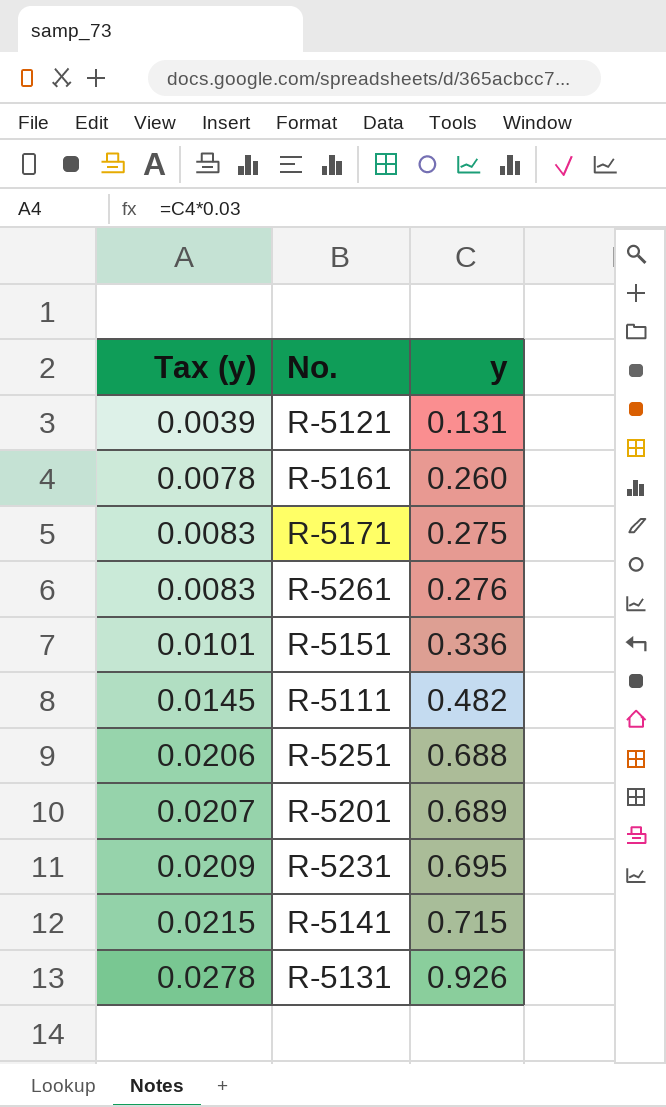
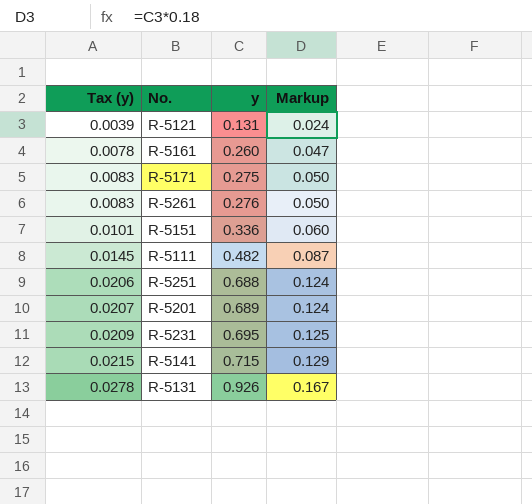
column Markup | formula: none -> [y] * 0.18

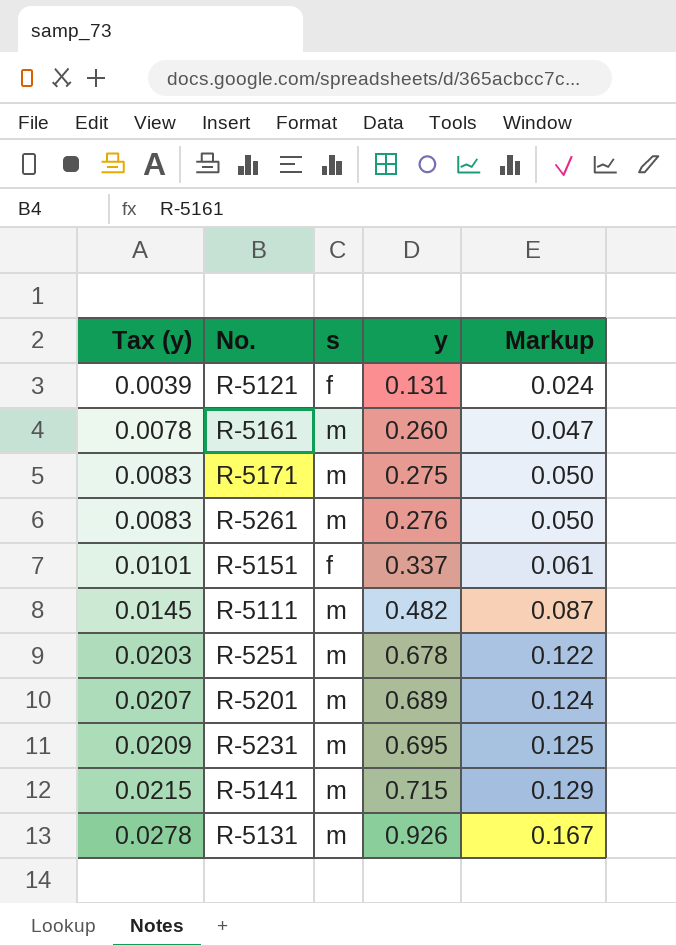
column s | position: none -> 3
R-5151 | y: 0.336 -> 0.337
R-5151 | Markup: 0.060 -> 0.061
R-5251 | Tax (y): 0.0206 -> 0.0203
R-5251 | y: 0.688 -> 0.678
R-5251 | Markup: 0.124 -> 0.122

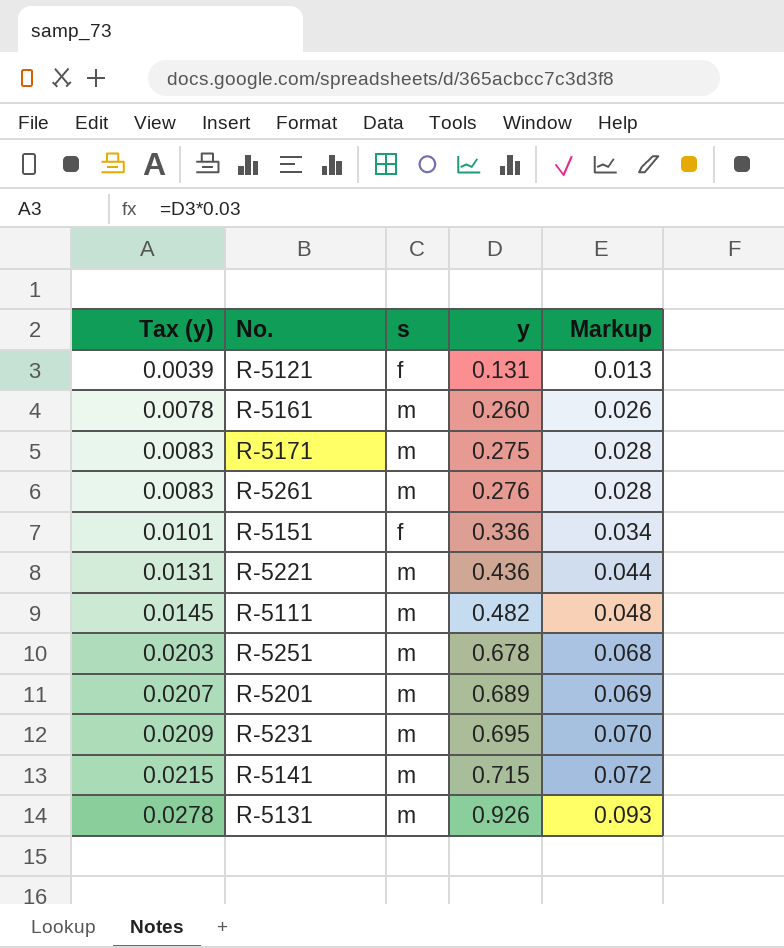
column Markup | formula: [y] * 0.18 -> [y] * 0.1
R-5151 | y: 0.337 -> 0.336
row R-5221: none -> 0.0131 | m | 0.436 | 0.044

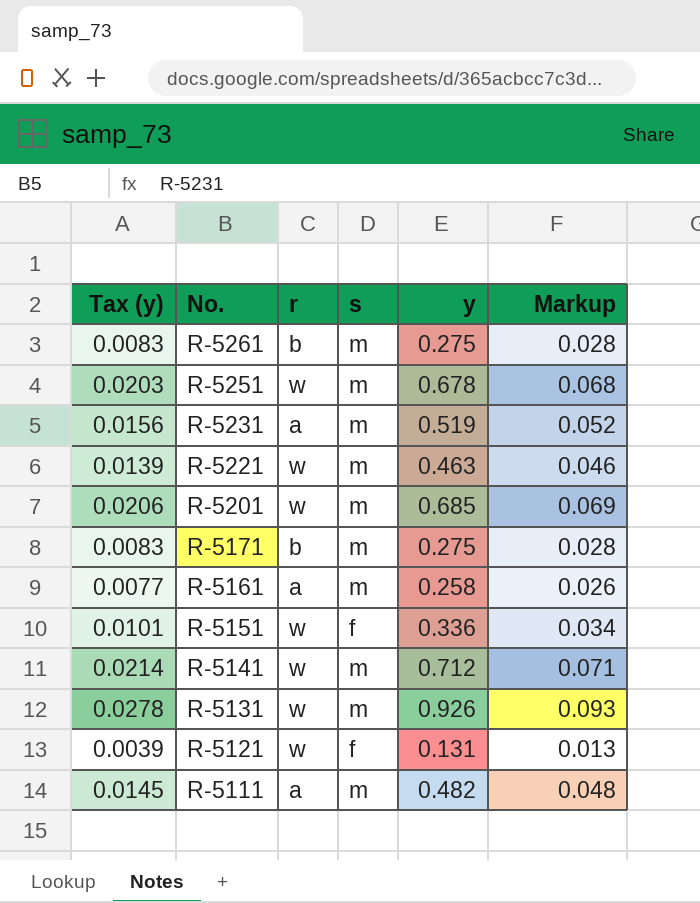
row order: Tax (y) ascending -> No. descending
column r | position: none -> 3
R-5261 | y: 0.276 -> 0.275
R-5231 | Tax (y): 0.0209 -> 0.0156
R-5231 | y: 0.695 -> 0.519
R-5231 | Markup: 0.070 -> 0.052
R-5221 | Tax (y): 0.0131 -> 0.0139
R-5221 | y: 0.436 -> 0.463
R-5221 | Markup: 0.044 -> 0.046
R-5201 | Tax (y): 0.0207 -> 0.0206
R-5201 | y: 0.689 -> 0.685
R-5161 | Tax (y): 0.0078 -> 0.0077
R-5161 | y: 0.260 -> 0.258
R-5141 | Tax (y): 0.0215 -> 0.0214
R-5141 | y: 0.715 -> 0.712
R-5141 | Markup: 0.072 -> 0.071

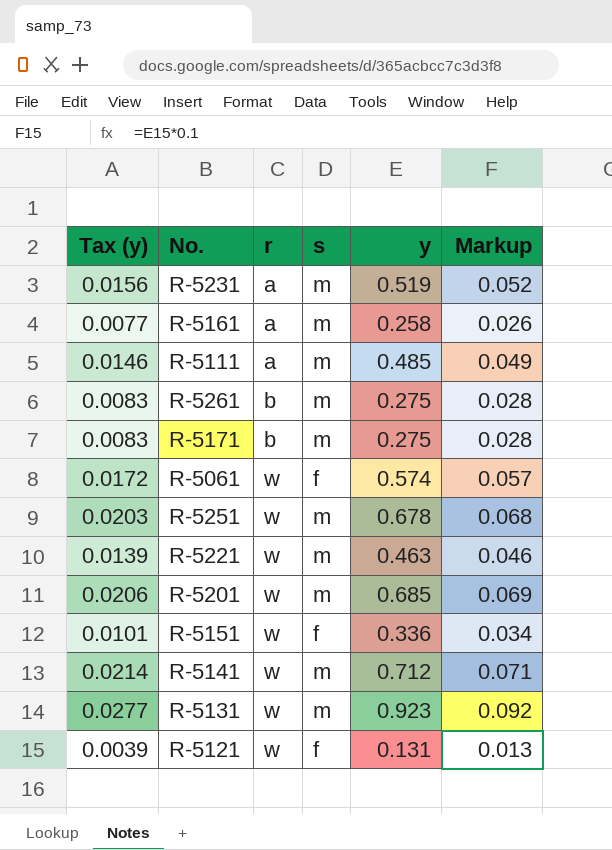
row order: No. descending -> r ascending
R-5111 | Tax (y): 0.0145 -> 0.0146
R-5111 | y: 0.482 -> 0.485
R-5111 | Markup: 0.048 -> 0.049
row R-5061: none -> 0.0172 | w | f | 0.574 | 0.057
R-5131 | Tax (y): 0.0278 -> 0.0277
R-5131 | y: 0.926 -> 0.923
R-5131 | Markup: 0.093 -> 0.092

